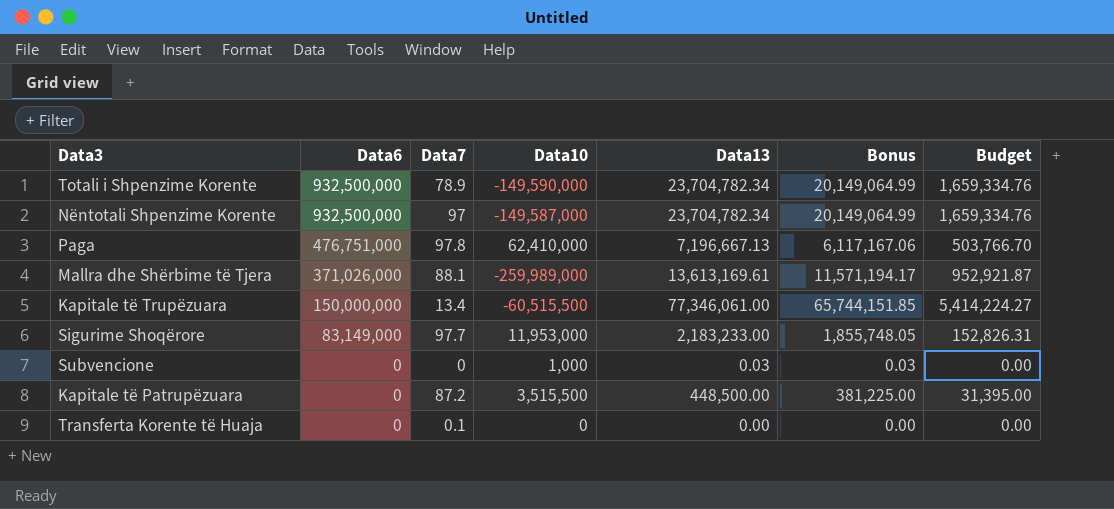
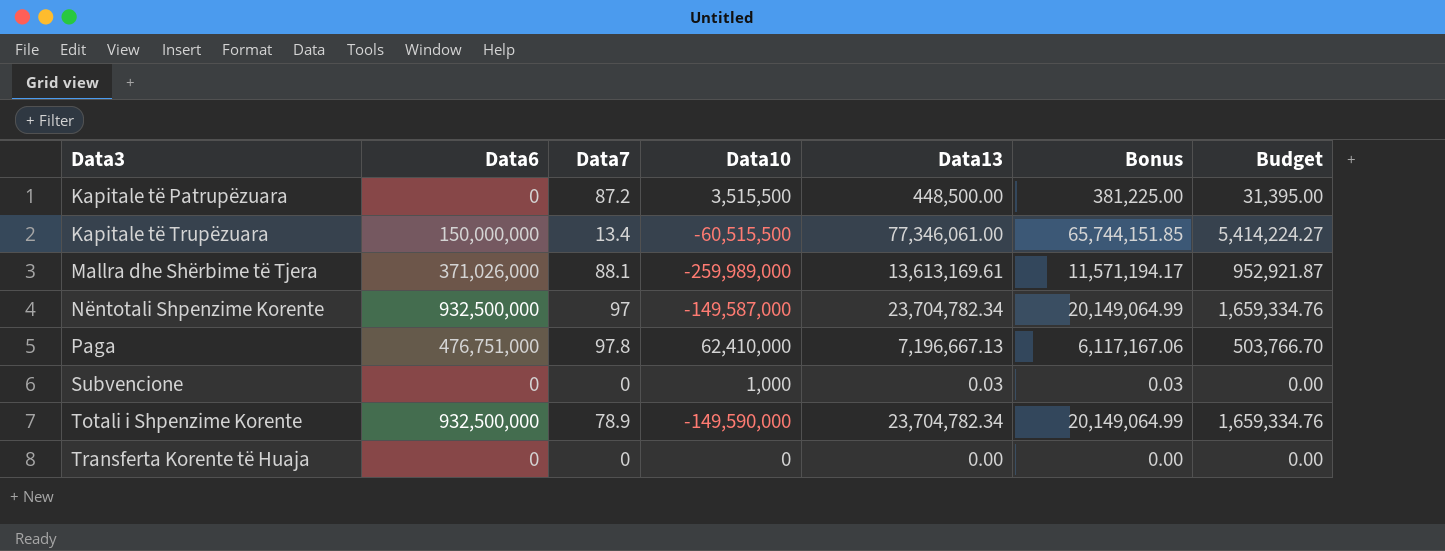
row order: Data6 descending -> Data3 ascending
row Sigurime Shoqërore: 83,149,000 | 97.7 | 11,953,000 | 2,183,233.00 | 1,855,748.05 | 152,826.31 -> none
Transferta Korente të Huaja | Data7: 0.1 -> 0

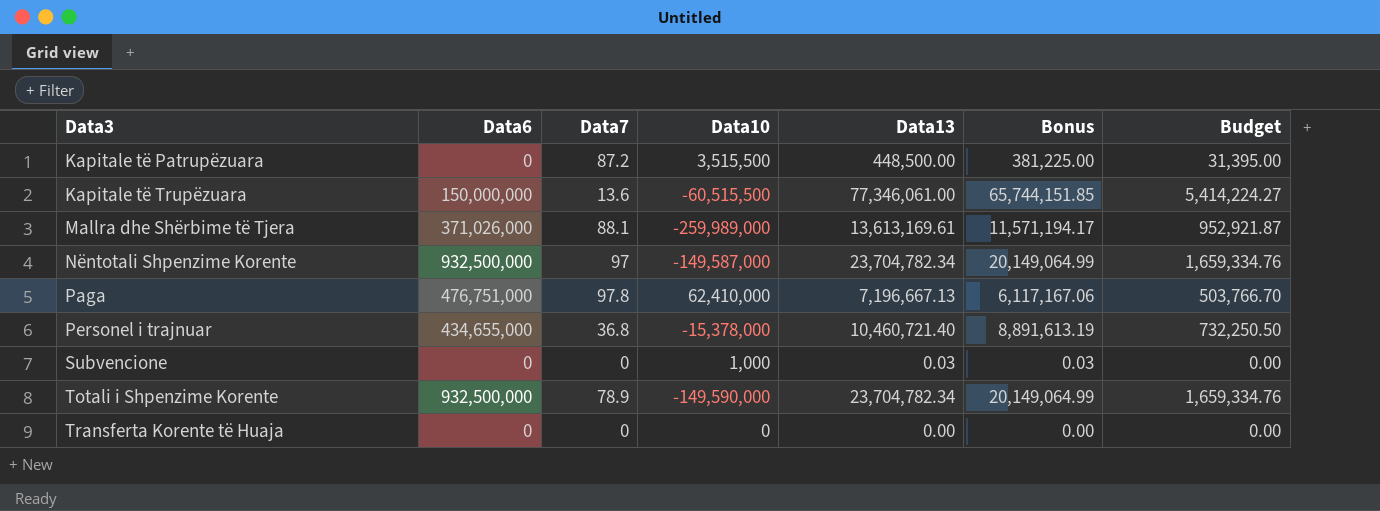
Kapitale të Trupëzuara | Data7: 13.4 -> 13.6
row Personel i trajnuar: none -> 434,655,000 | 36.8 | -15,378,000 | 10,460,721.40 | 8,891,613.19 | 732,250.50

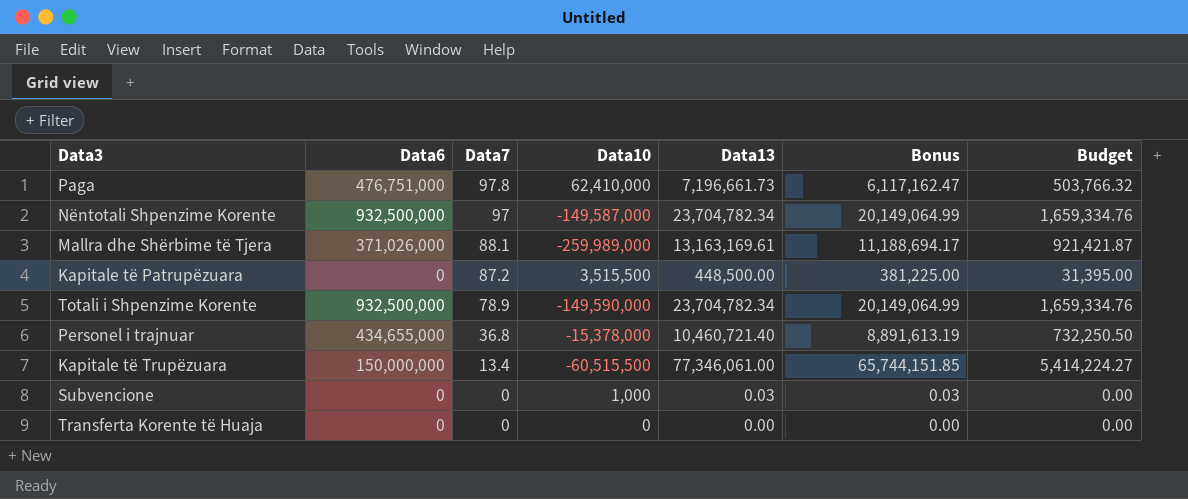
row order: Data3 ascending -> Data7 descending
Paga | Data13: 7,196,667.13 -> 7,196,661.73
Paga | Bonus: 6,117,167.06 -> 6,117,162.47
Paga | Budget: 503,766.70 -> 503,766.32
Mallra dhe Shërbime të Tjera | Data13: 13,613,169.61 -> 13,163,169.61
Mallra dhe Shërbime të Tjera | Bonus: 11,571,194.17 -> 11,188,694.17
Mallra dhe Shërbime të Tjera | Budget: 952,921.87 -> 921,421.87
Kapitale të Trupëzuara | Data7: 13.6 -> 13.4

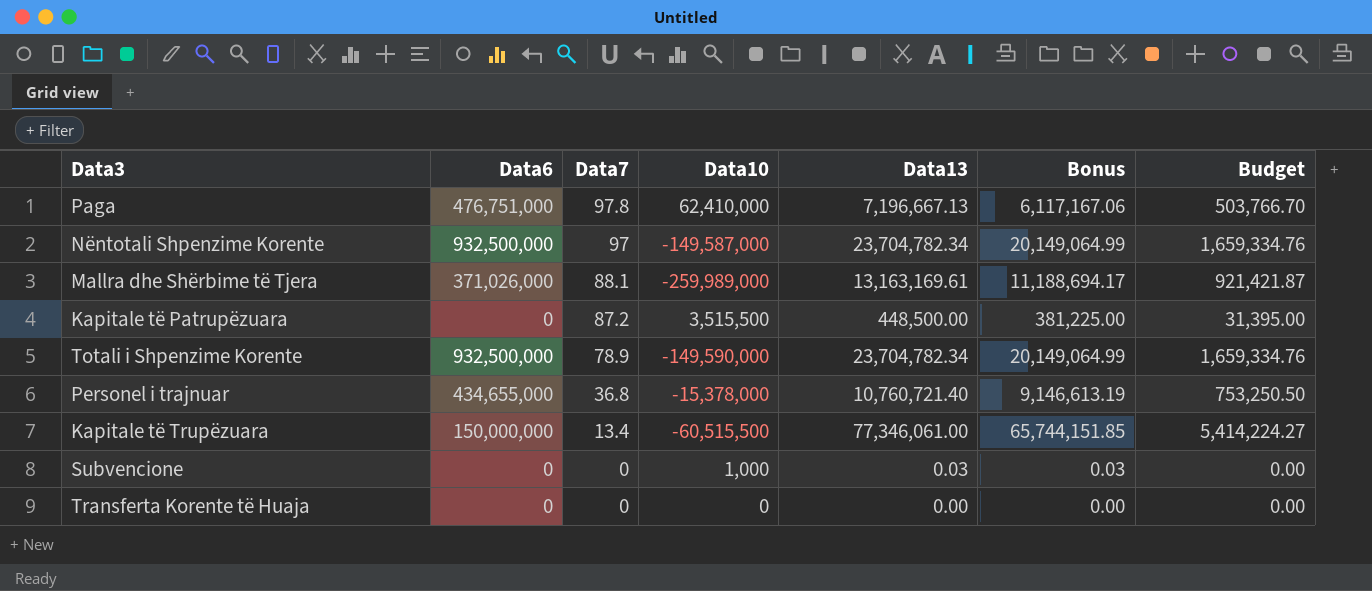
Paga | Data13: 7,196,661.73 -> 7,196,667.13
Paga | Bonus: 6,117,162.47 -> 6,117,167.06
Paga | Budget: 503,766.32 -> 503,766.70
Personel i trajnuar | Data13: 10,460,721.40 -> 10,760,721.40
Personel i trajnuar | Bonus: 8,891,613.19 -> 9,146,613.19
Personel i trajnuar | Budget: 732,250.50 -> 753,250.50

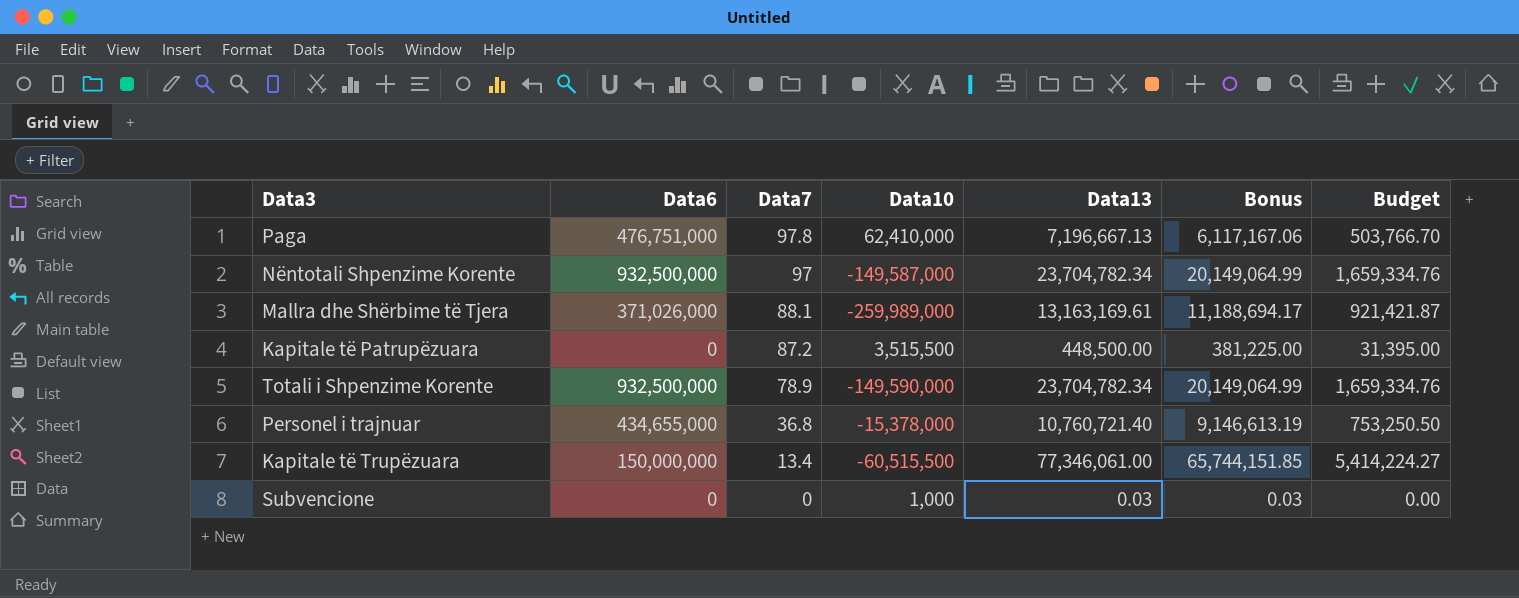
row Transferta Korente të Huaja: 0 | 0 | 0 | 0.00 | 0.00 | 0.00 -> none

